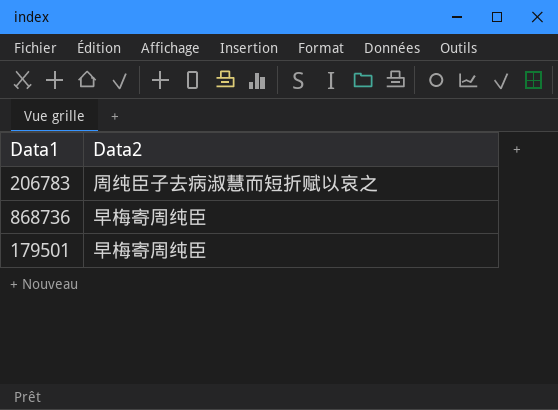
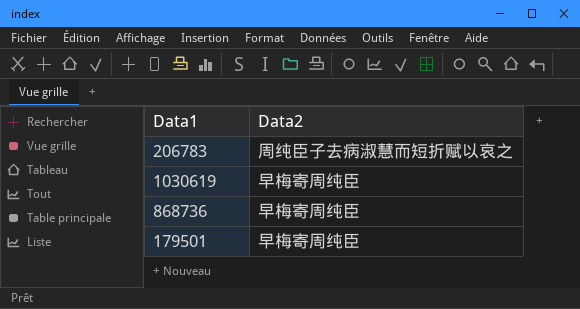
row 1030619: none -> 早梅寄周纯臣

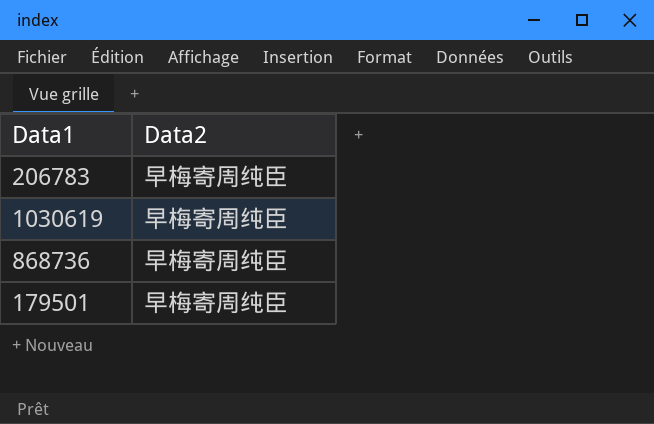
206783 | Data2: 周纯臣子去病淑慧而短折赋以哀之 -> 早梅寄周纯臣

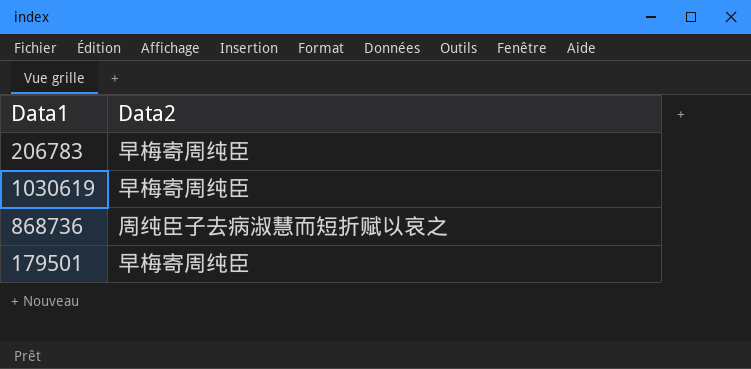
868736 | Data2: 早梅寄周纯臣 -> 周纯臣子去病淑慧而短折赋以哀之

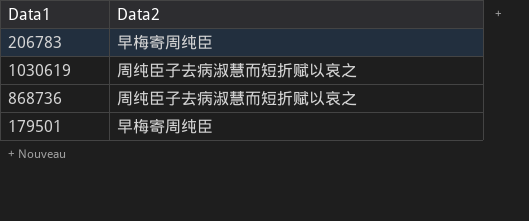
1030619 | Data2: 早梅寄周纯臣 -> 周纯臣子去病淑慧而短折赋以哀之

